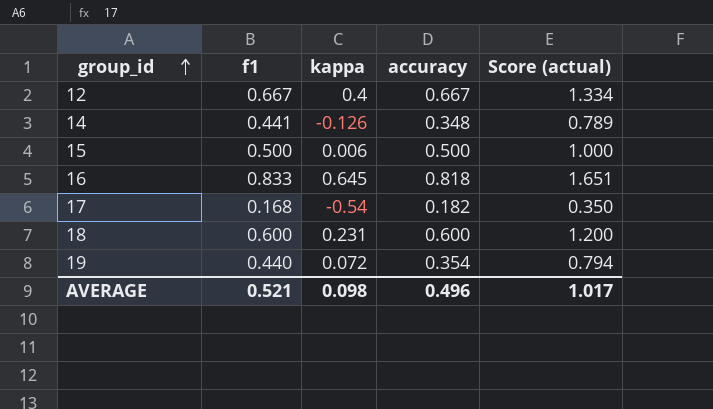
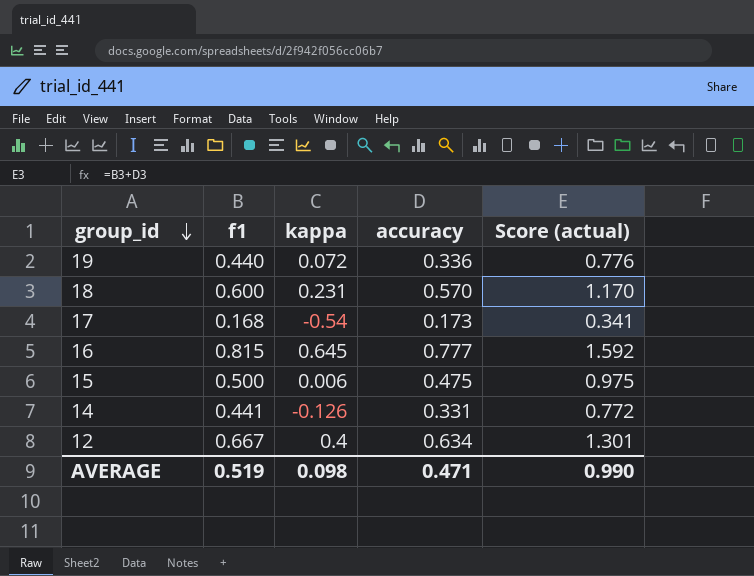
row order: group_id ascending -> group_id descending
19 | accuracy: 0.354 -> 0.336
19 | Score (actual): 0.794 -> 0.776
18 | accuracy: 0.600 -> 0.570
18 | Score (actual): 1.200 -> 1.170
17 | accuracy: 0.182 -> 0.173
17 | Score (actual): 0.350 -> 0.341
16 | f1: 0.833 -> 0.815
16 | accuracy: 0.818 -> 0.777
16 | Score (actual): 1.651 -> 1.592
15 | accuracy: 0.500 -> 0.475
15 | Score (actual): 1.000 -> 0.975
14 | accuracy: 0.348 -> 0.331
14 | Score (actual): 0.789 -> 0.772
12 | accuracy: 0.667 -> 0.634
12 | Score (actual): 1.334 -> 1.301
AVERAGE | f1: 0.521 -> 0.519
AVERAGE | accuracy: 0.496 -> 0.471
AVERAGE | Score (actual): 1.017 -> 0.990

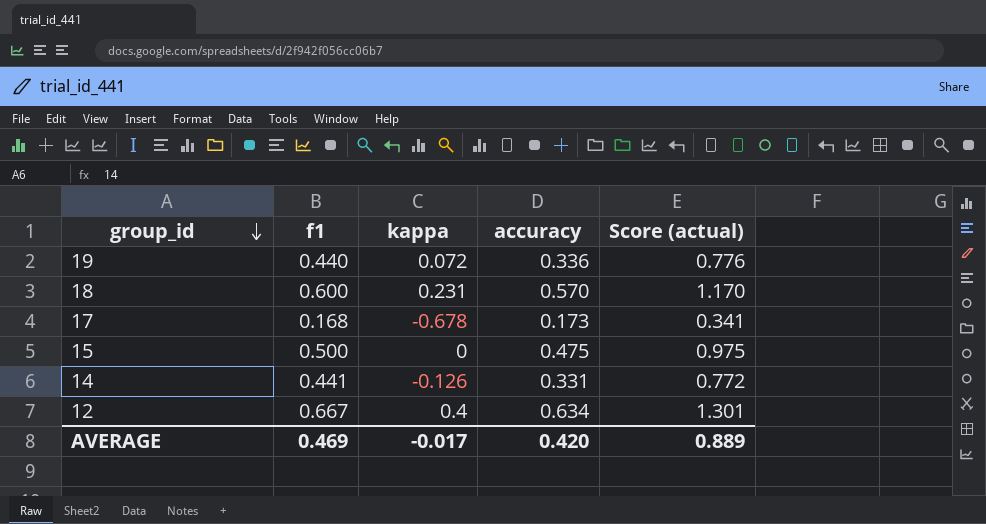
row 16: 0.815 | 0.645 | 0.777 | 1.592 -> none
17 | kappa: -0.54 -> -0.678
15 | kappa: 0.006 -> 0
AVERAGE | f1: 0.519 -> 0.469
AVERAGE | kappa: 0.098 -> -0.017
AVERAGE | accuracy: 0.471 -> 0.420
AVERAGE | Score (actual): 0.990 -> 0.889

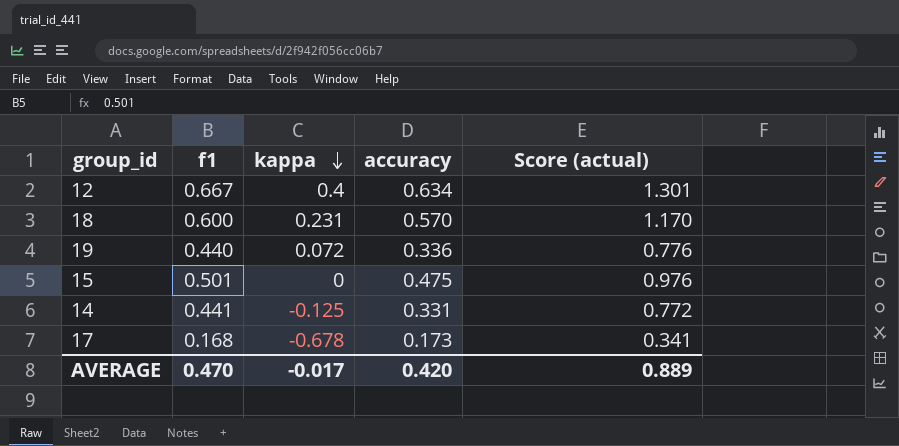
row order: group_id descending -> kappa descending
15 | f1: 0.500 -> 0.501
15 | Score (actual): 0.975 -> 0.976
14 | kappa: -0.126 -> -0.125
AVERAGE | f1: 0.469 -> 0.470

